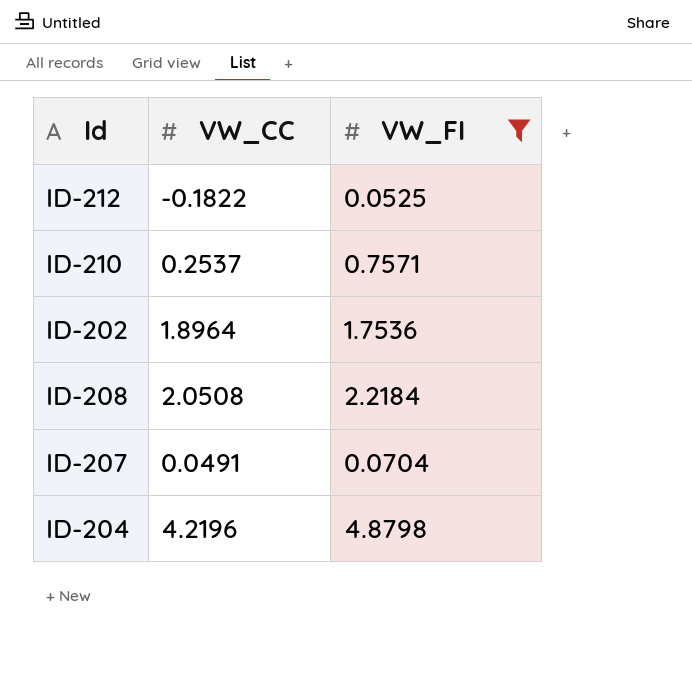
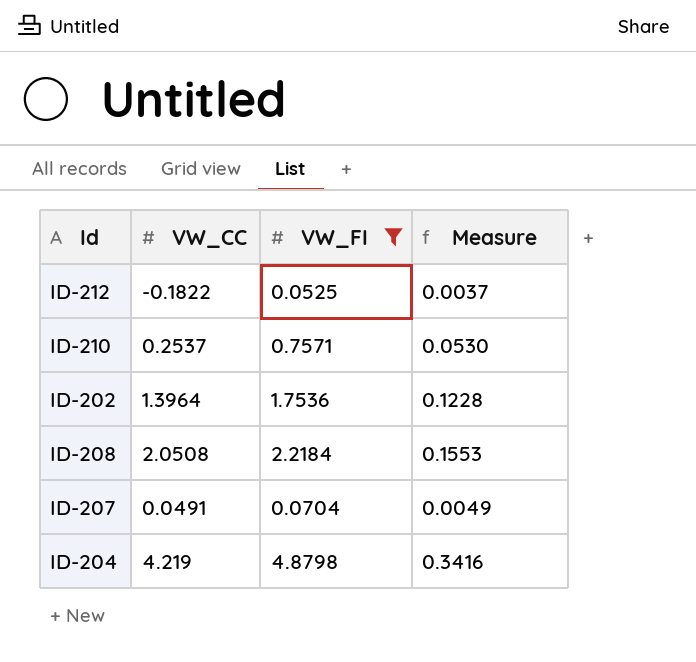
column Measure | formula: none -> [VW_FI] * 0.07
ID-202 | VW_CC: 1.8964 -> 1.3964
ID-204 | VW_CC: 4.2196 -> 4.219

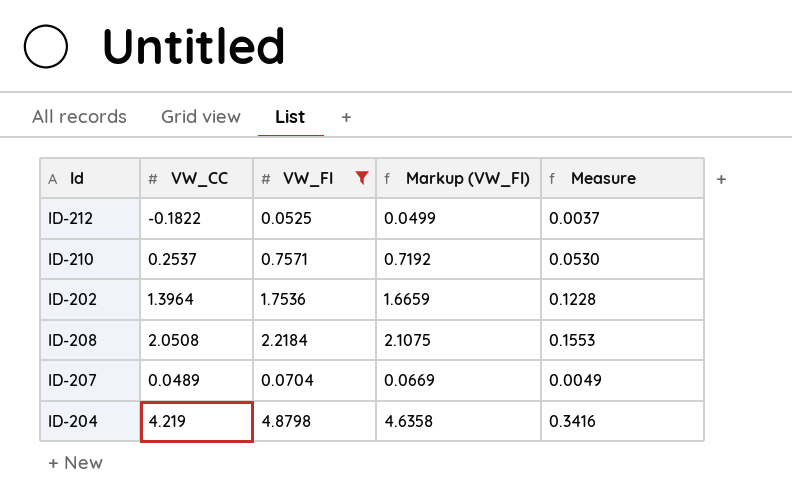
column Markup (VW_FI) | formula: none -> [VW_FI] * 0.95
ID-207 | VW_CC: 0.0491 -> 0.0489

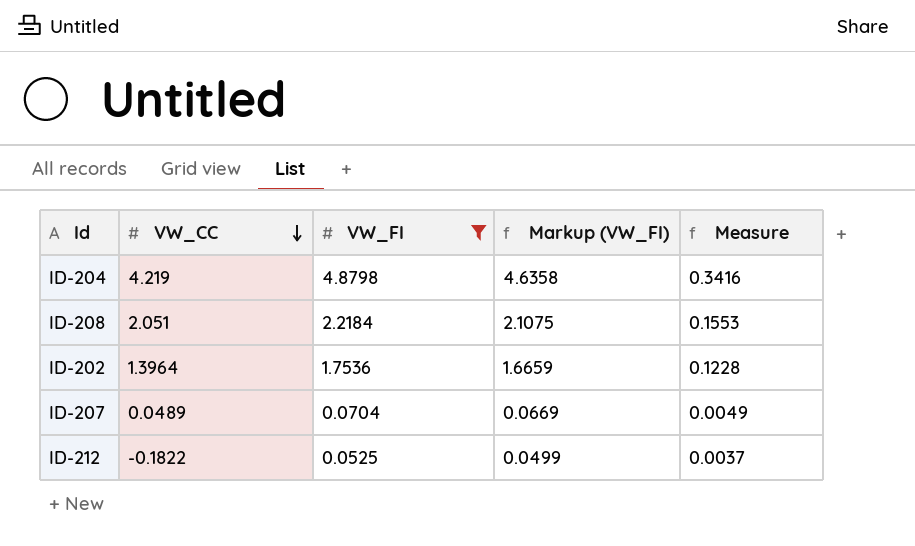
row order: none -> VW_CC descending
row ID-210: 0.2537 | 0.7571 | 0.7192 | 0.0530 -> none
ID-208 | VW_CC: 2.0508 -> 2.051

